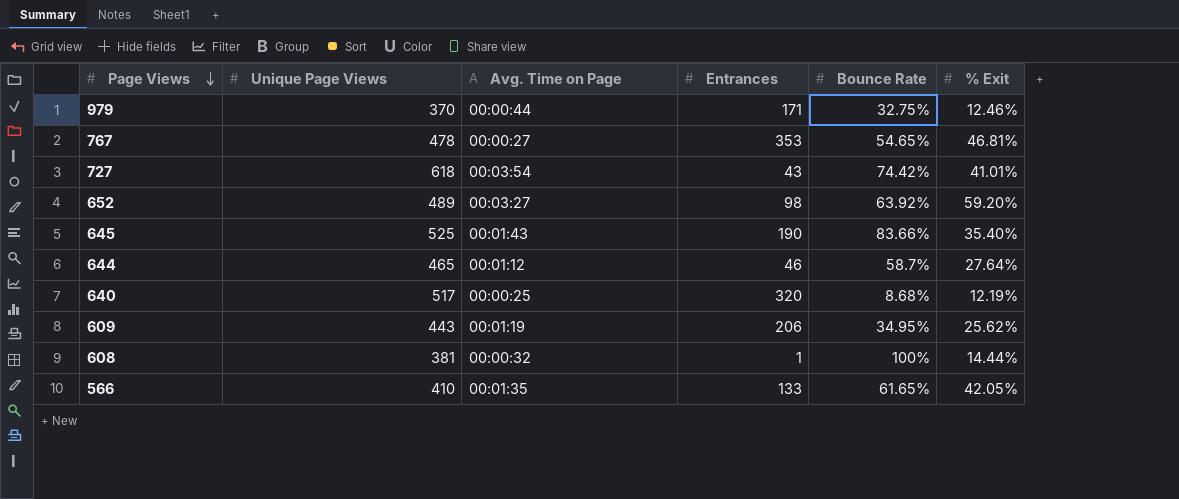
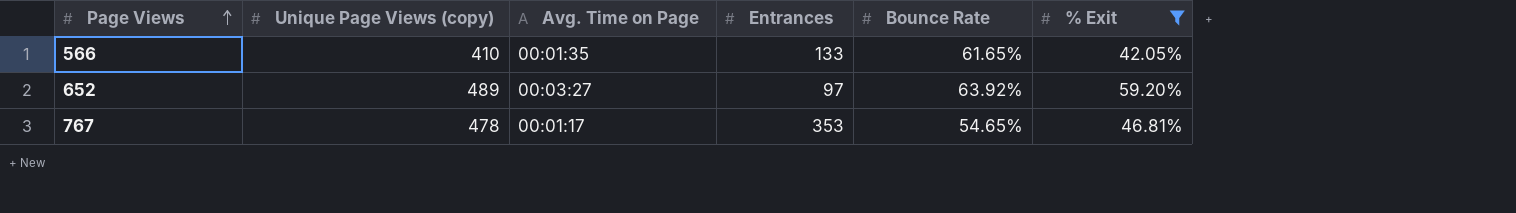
filter: none -> % Exit >= 42.05%
row order: Page Views descending -> Page Views ascending
column name: Unique Page Views -> Unique Page Views (copy)
652 | Entrances: 98 -> 97
767 | Avg. Time on Page: 00:00:27 -> 00:01:17

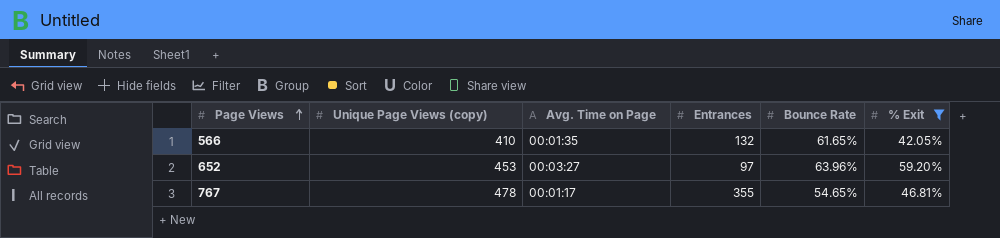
566 | Entrances: 133 -> 132
652 | Unique Page Views (copy): 489 -> 453
652 | Bounce Rate: 63.92% -> 63.96%
767 | Entrances: 353 -> 355

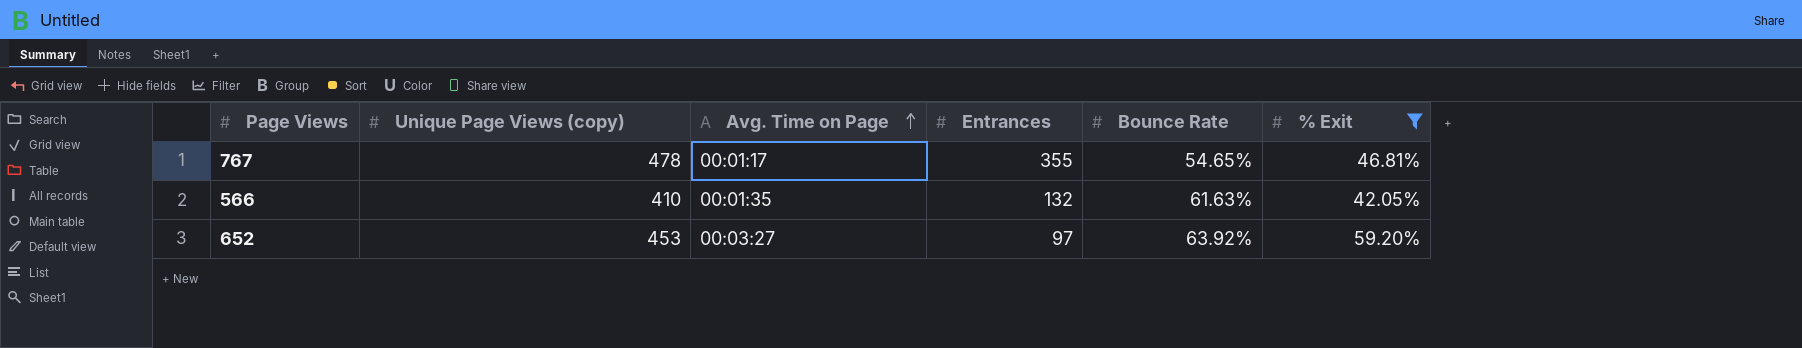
row order: Page Views ascending -> Avg. Time on Page ascending
566 | Bounce Rate: 61.65% -> 61.63%
652 | Bounce Rate: 63.96% -> 63.92%

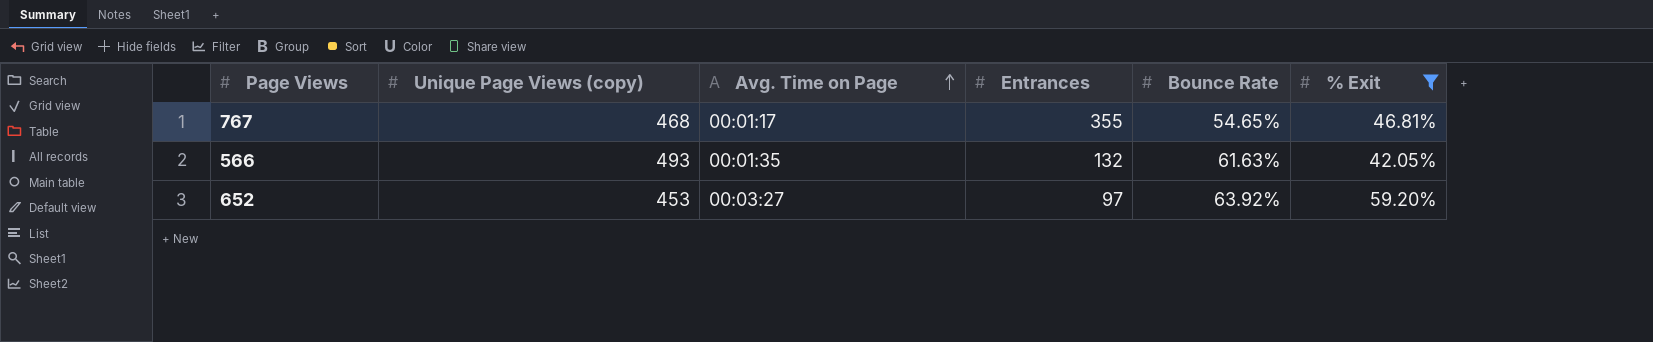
767 | Unique Page Views (copy): 478 -> 468
566 | Unique Page Views (copy): 410 -> 493

